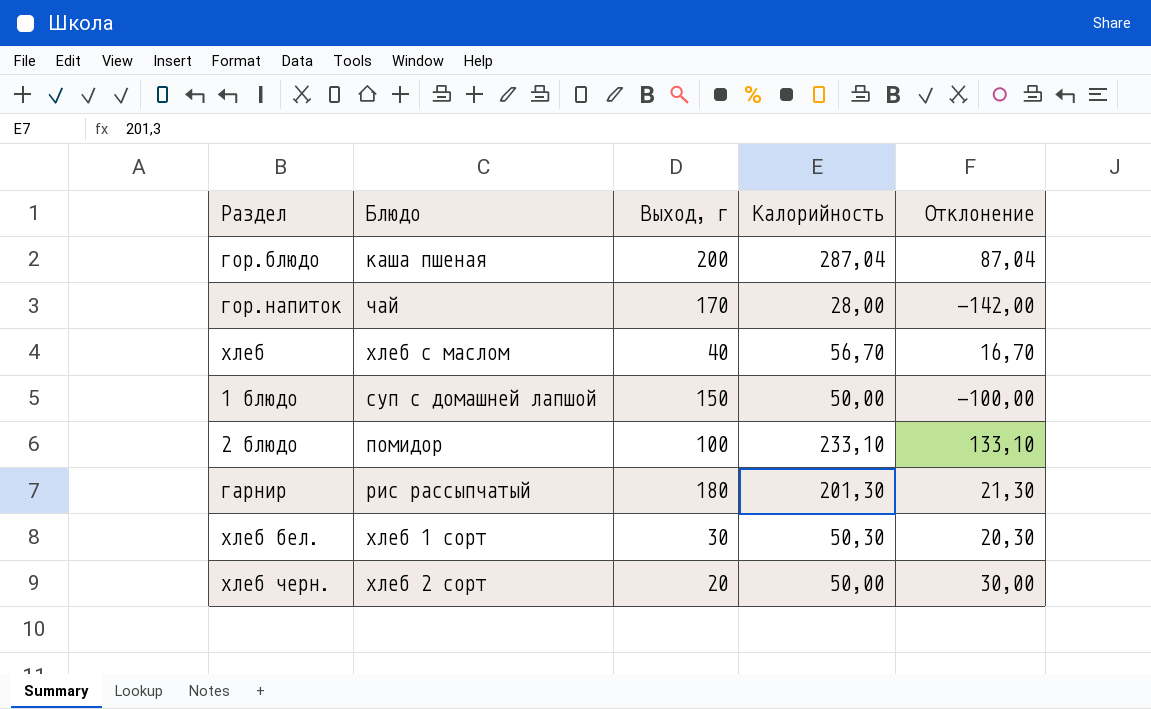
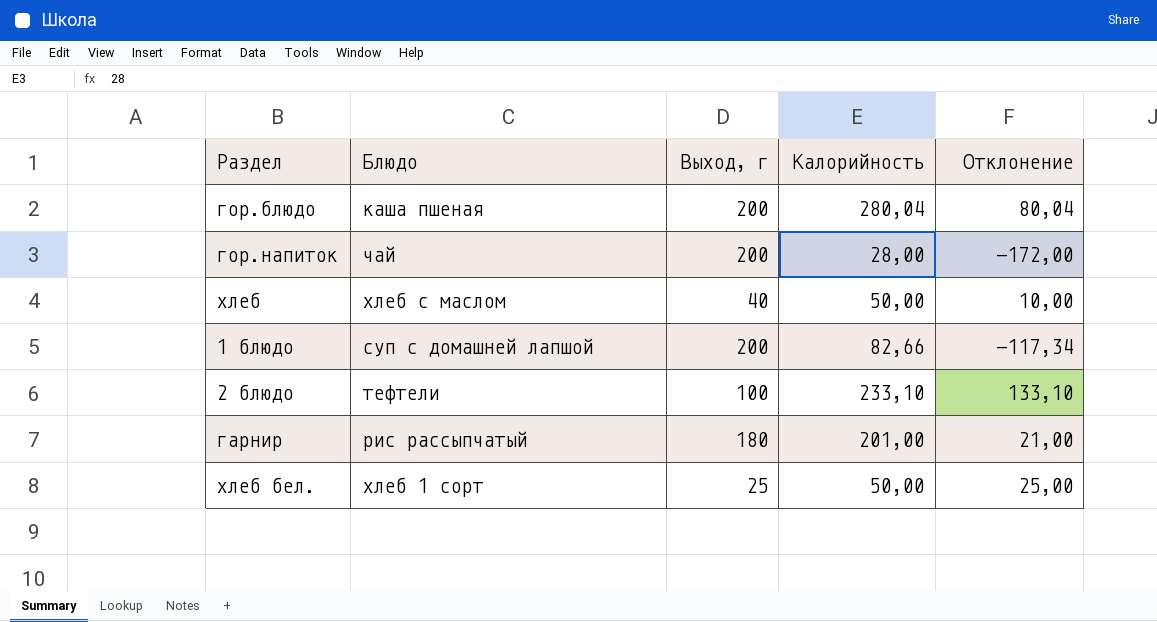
row хлеб черн.: хлеб 2 сорт | 20 | 50,00 | 30,00 -> none
гор.блюдо | Калорийность: 287,04 -> 280,04
гор.блюдо | Отклонение: 87,04 -> 80,04
гор.напиток | Выход, г: 170 -> 200
гор.напиток | Отклонение: -142,00 -> -172,00
хлеб | Калорийность: 56,70 -> 50,00
хлеб | Отклонение: 16,70 -> 10,00
1 блюдо | Выход, г: 150 -> 200
1 блюдо | Калорийность: 50,00 -> 82,66
1 блюдо | Отклонение: -100,00 -> -117,34
2 блюдо | Блюдо: помидор -> тефтели
гарнир | Калорийность: 201,30 -> 201,00
гарнир | Отклонение: 21,30 -> 21,00
хлеб бел. | Выход, г: 30 -> 25
хлеб бел. | Калорийность: 50,30 -> 50,00
хлеб бел. | Отклонение: 20,30 -> 25,00

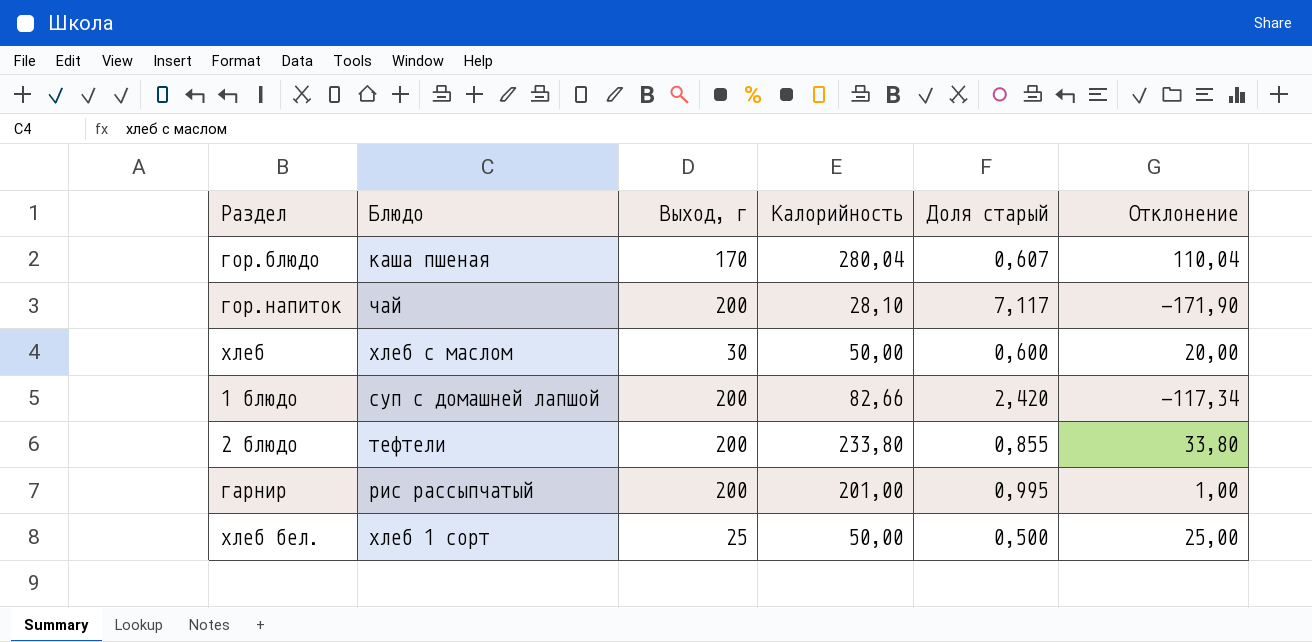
column Доля старый | formula: none -> [Выход, г] / [Калорийность]
гор.блюдо | Выход, г: 200 -> 170
гор.блюдо | Отклонение: 80,04 -> 110,04
гор.напиток | Калорийность: 28,00 -> 28,10
гор.напиток | Отклонение: -172,00 -> -171,90
хлеб | Выход, г: 40 -> 30
хлеб | Отклонение: 10,00 -> 20,00
2 блюдо | Выход, г: 100 -> 200
2 блюдо | Калорийность: 233,10 -> 233,80
2 блюдо | Отклонение: 133,10 -> 33,80
гарнир | Выход, г: 180 -> 200
гарнир | Отклонение: 21,00 -> 1,00

